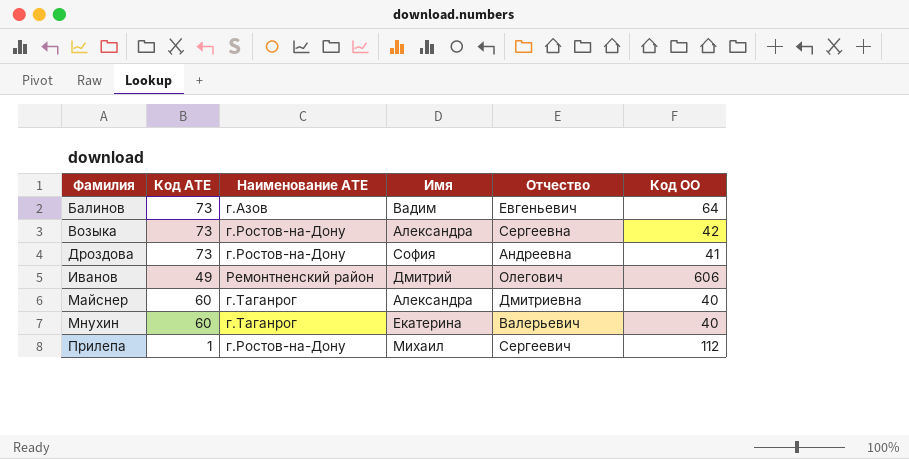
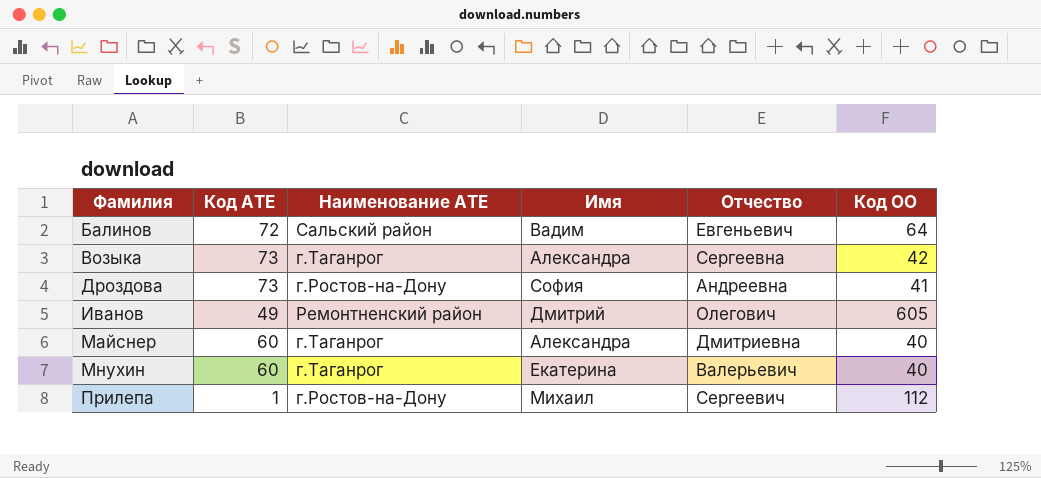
Балинов | Код АТЕ: 73 -> 72
Балинов | Наименование АТЕ: г.Азов -> Сальский район
Возыка | Наименование АТЕ: г.Ростов-на-Дону -> г.Таганрог
Иванов | Код ОО: 606 -> 605

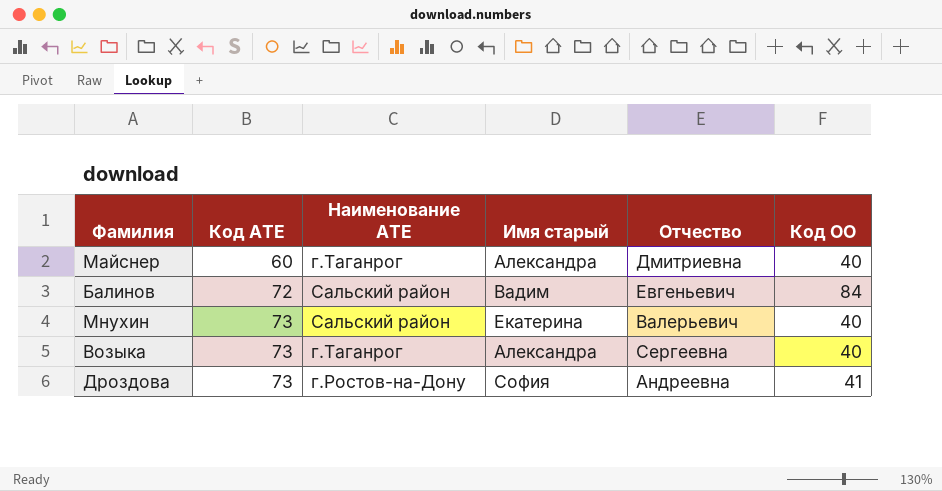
row order: Фамилия ascending -> Код АТЕ ascending
column name: Имя -> Имя старый
row Иванов: 49 | Ремонтненский район | Дмитрий | Олегович | 605 -> none
row Прилепа: 1 | г.Ростов-на-Дону | Михаил | Сергеевич | 112 -> none
Балинов | Код ОО: 64 -> 84
Мнухин | Код АТЕ: 60 -> 73
Мнухин | Наименование АТЕ: г.Таганрог -> Сальский район
Возыка | Код ОО: 42 -> 40

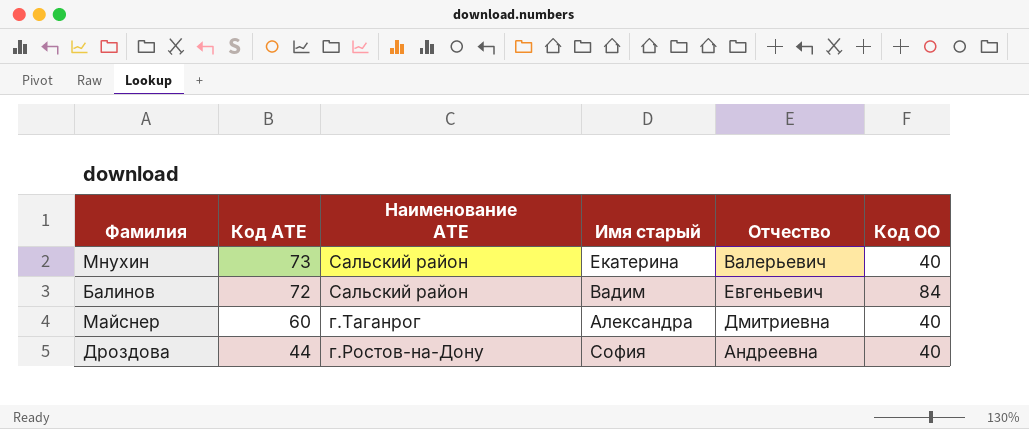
row order: Код АТЕ ascending -> Код АТЕ descending
row Возыка: 73 | г.Таганрог | Александра | Сергеевна | 40 -> none
Дроздова | Код АТЕ: 73 -> 44
Дроздова | Код ОО: 41 -> 40

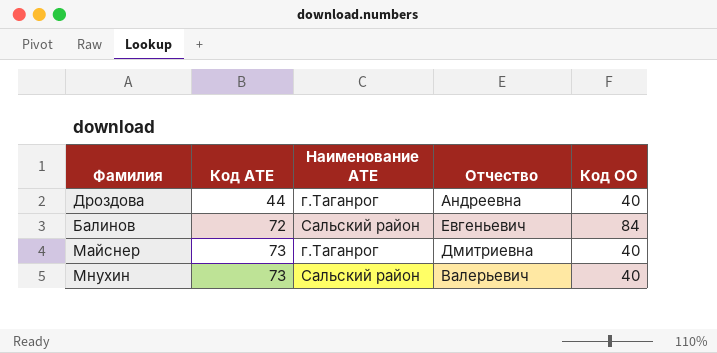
row order: Код АТЕ descending -> Код АТЕ ascending
column Имя старый | position: 4 -> none
Дроздова | Наименование АТЕ: г.Ростов-на-Дону -> г.Таганрог
Майснер | Код АТЕ: 60 -> 73

